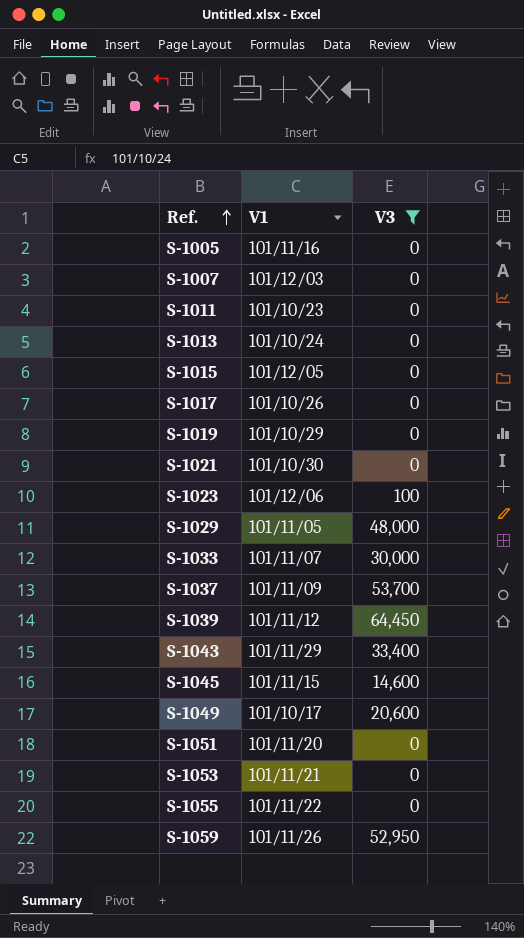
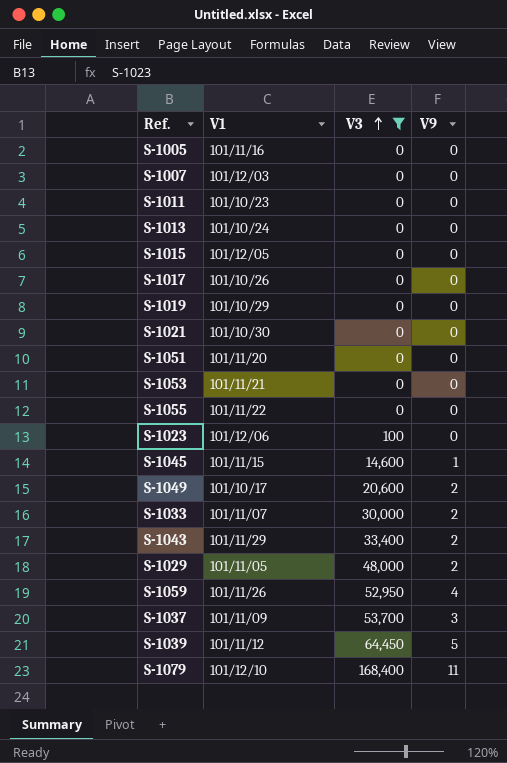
row order: Ref. ascending -> V3 ascending
column V9 | position: none -> 4
row S-1079: none -> 101/12/10 | 168,400 | 11

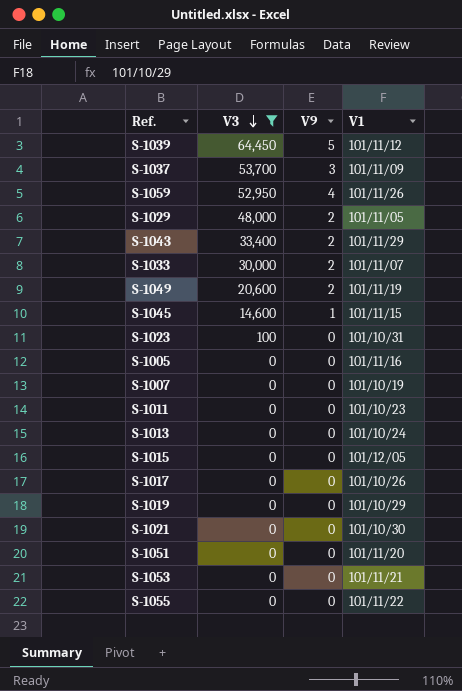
row order: V3 ascending -> V3 descending
column V1 | position: 2 -> 4
row S-1079: 101/12/10 | 168,400 | 11 -> none
S-1049 | V1: 101/10/17 -> 101/11/19
S-1023 | V1: 101/12/06 -> 101/10/31
S-1007 | V1: 101/12/03 -> 101/10/19

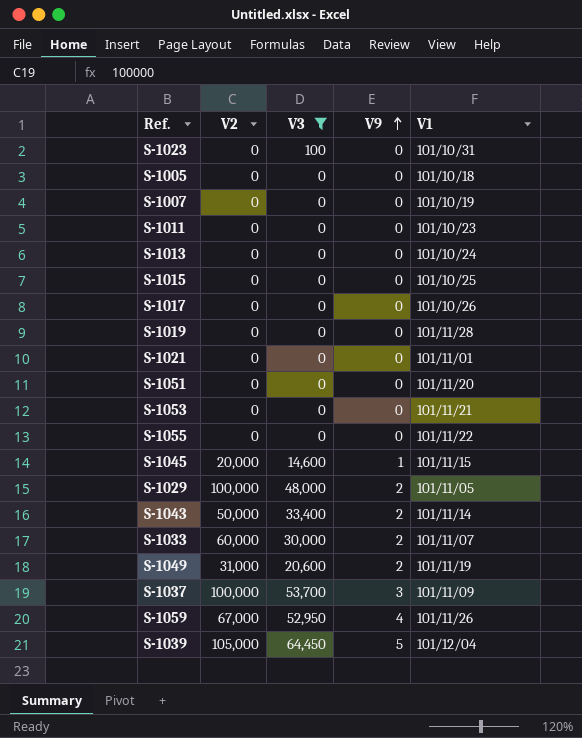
row order: V3 descending -> V9 ascending
column V2 | position: none -> 2
S-1005 | V1: 101/11/16 -> 101/10/18
S-1015 | V1: 101/12/05 -> 101/10/25
S-1019 | V1: 101/10/29 -> 101/11/28
S-1021 | V1: 101/10/30 -> 101/11/01
S-1043 | V1: 101/11/29 -> 101/11/14
S-1039 | V1: 101/11/12 -> 101/12/04

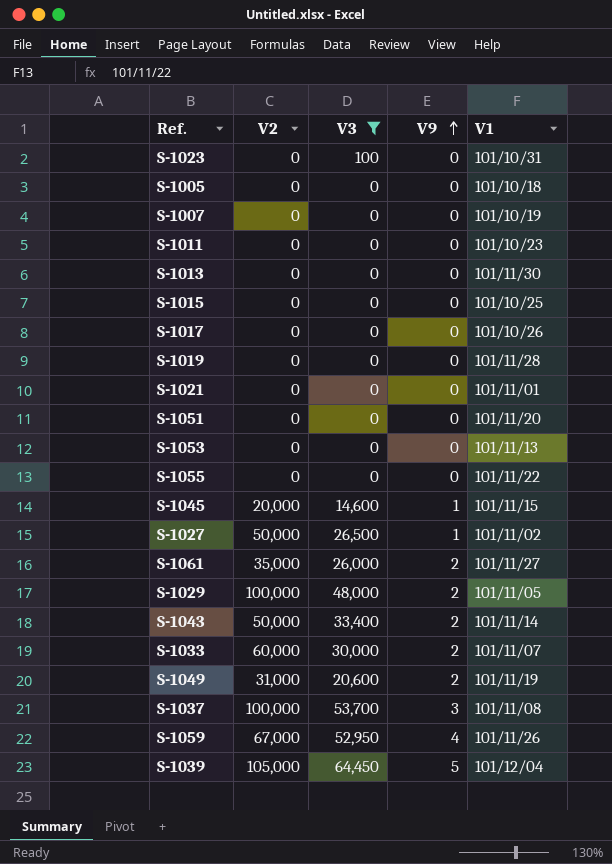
S-1013 | V1: 101/10/24 -> 101/11/30
S-1053 | V1: 101/11/21 -> 101/11/13
row S-1027: none -> 50,000 | 26,500 | 1 | 101/11/02
row S-1061: none -> 35,000 | 26,000 | 2 | 101/11/27
S-1037 | V1: 101/11/09 -> 101/11/08

